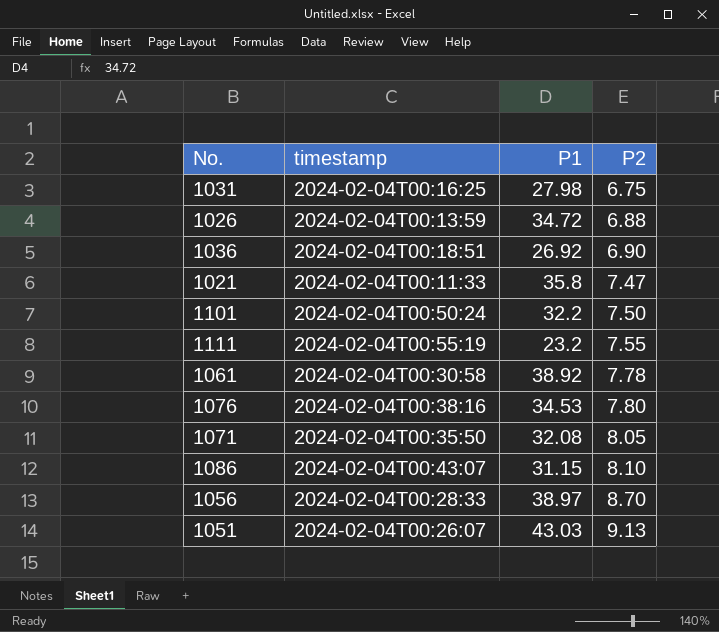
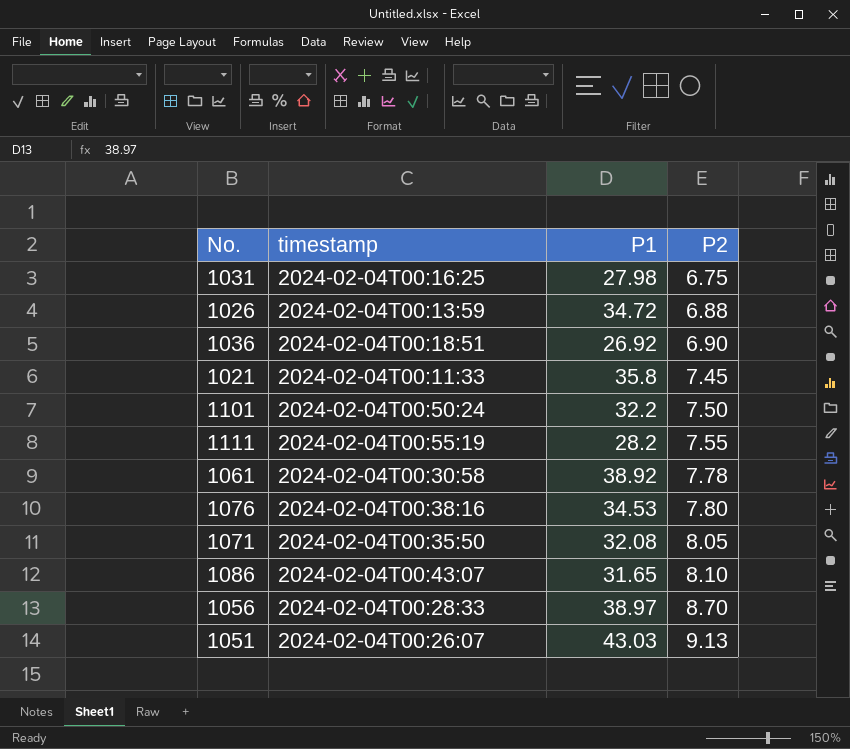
1021 | P2: 7.47 -> 7.45
1111 | P1: 23.2 -> 28.2
1086 | P1: 31.15 -> 31.65

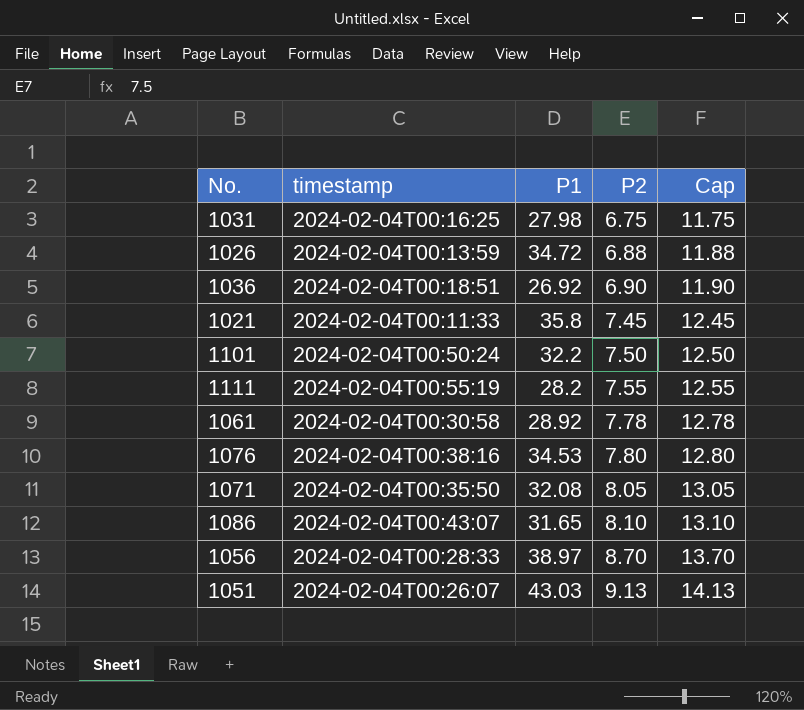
column Cap | formula: none -> [P2] + 5
1061 | P1: 38.92 -> 28.92

